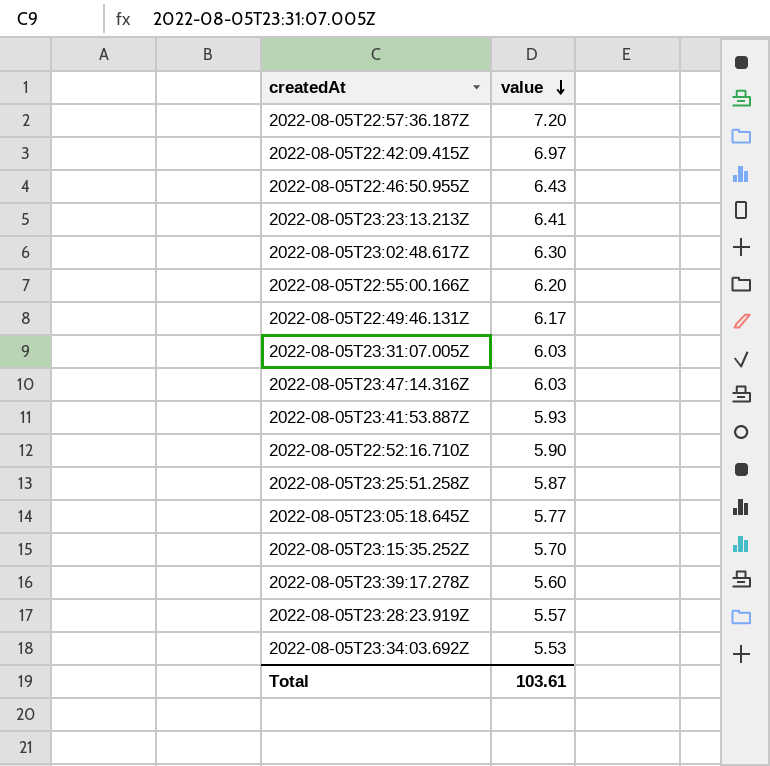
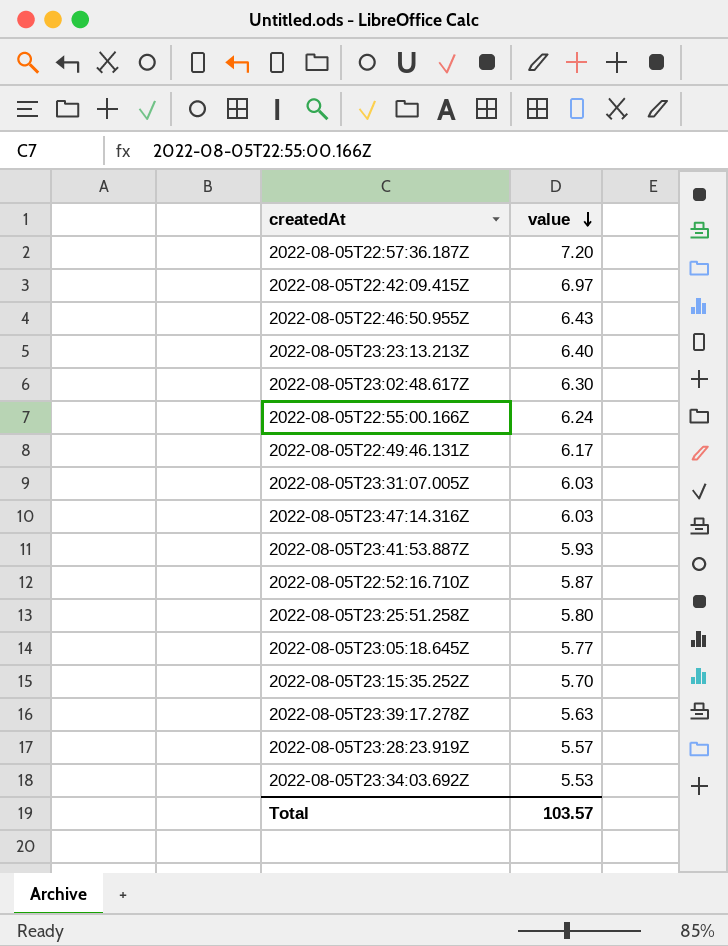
2022-08-05T23:23:13.213Z | value: 6.41 -> 6.40
2022-08-05T22:55:00.166Z | value: 6.20 -> 6.24
2022-08-05T22:52:16.710Z | value: 5.90 -> 5.87
2022-08-05T23:25:51.258Z | value: 5.87 -> 5.80
2022-08-05T23:39:17.278Z | value: 5.60 -> 5.63
Total | value: 103.61 -> 103.57

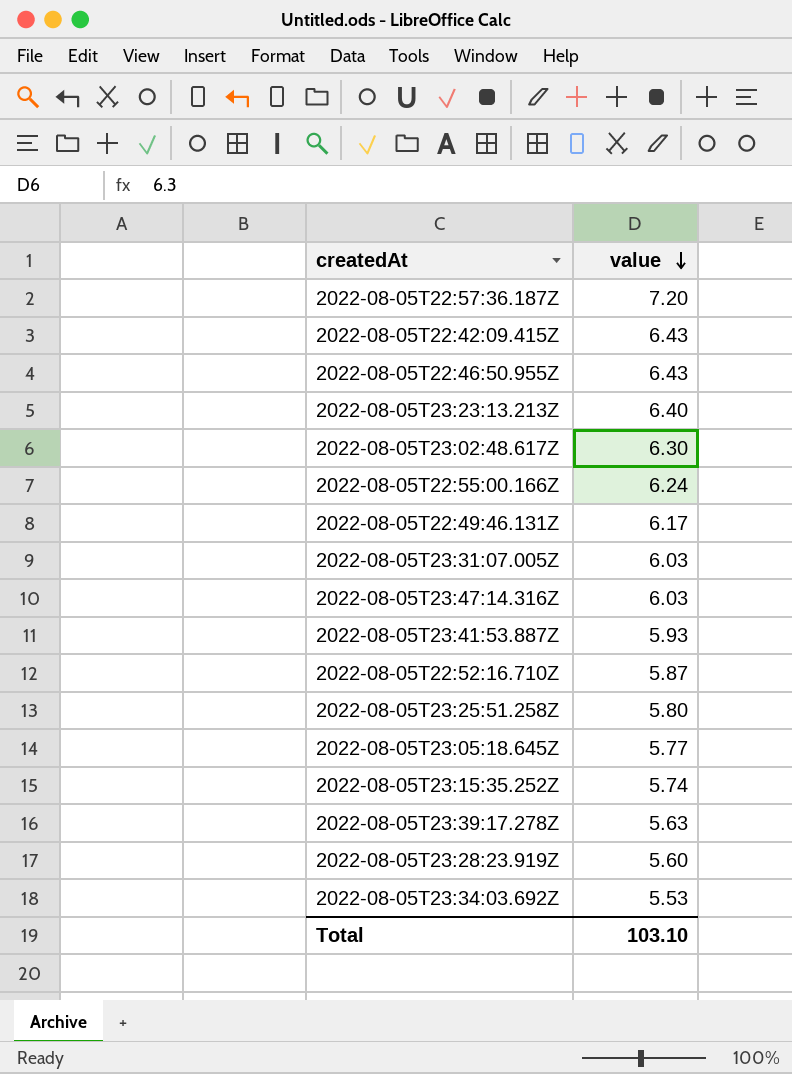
2022-08-05T22:42:09.415Z | value: 6.97 -> 6.43
2022-08-05T23:15:35.252Z | value: 5.70 -> 5.74
2022-08-05T23:28:23.919Z | value: 5.57 -> 5.60
Total | value: 103.57 -> 103.10

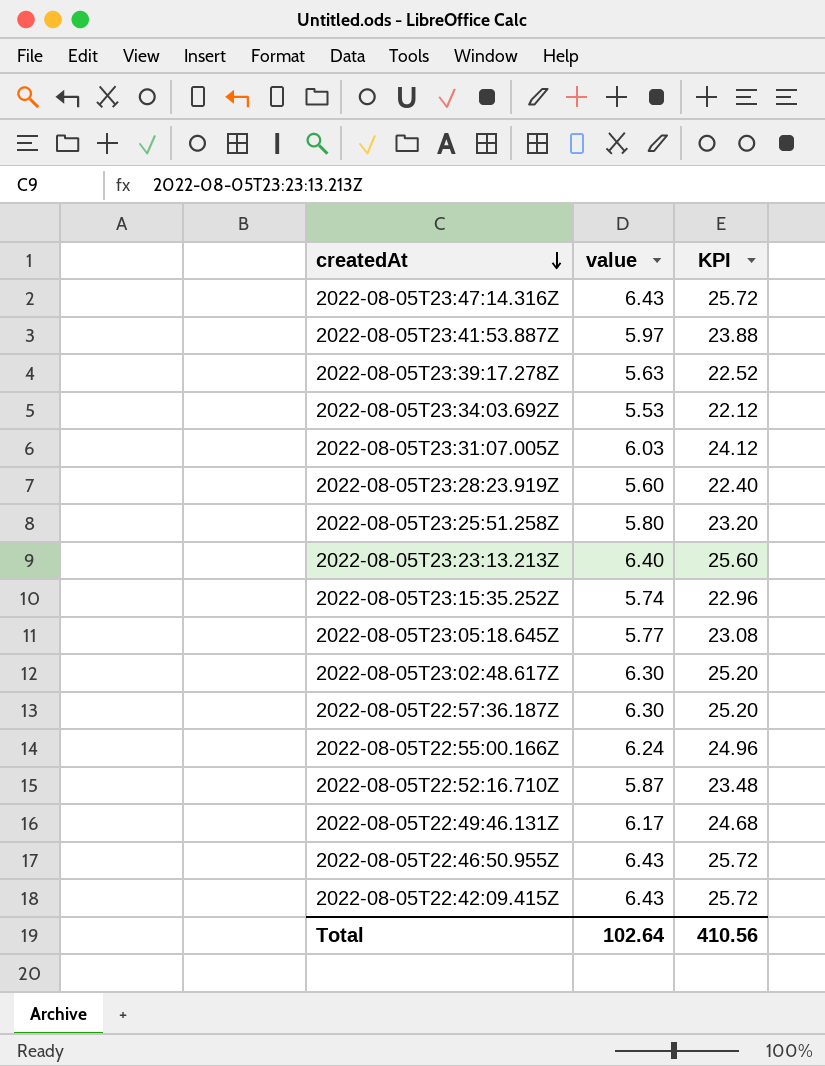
row order: value descending -> createdAt descending
column KPI | formula: none -> [value] * 4
2022-08-05T23:47:14.316Z | value: 6.03 -> 6.43
2022-08-05T23:41:53.887Z | value: 5.93 -> 5.97
2022-08-05T22:57:36.187Z | value: 7.20 -> 6.30
Total | value: 103.10 -> 102.64

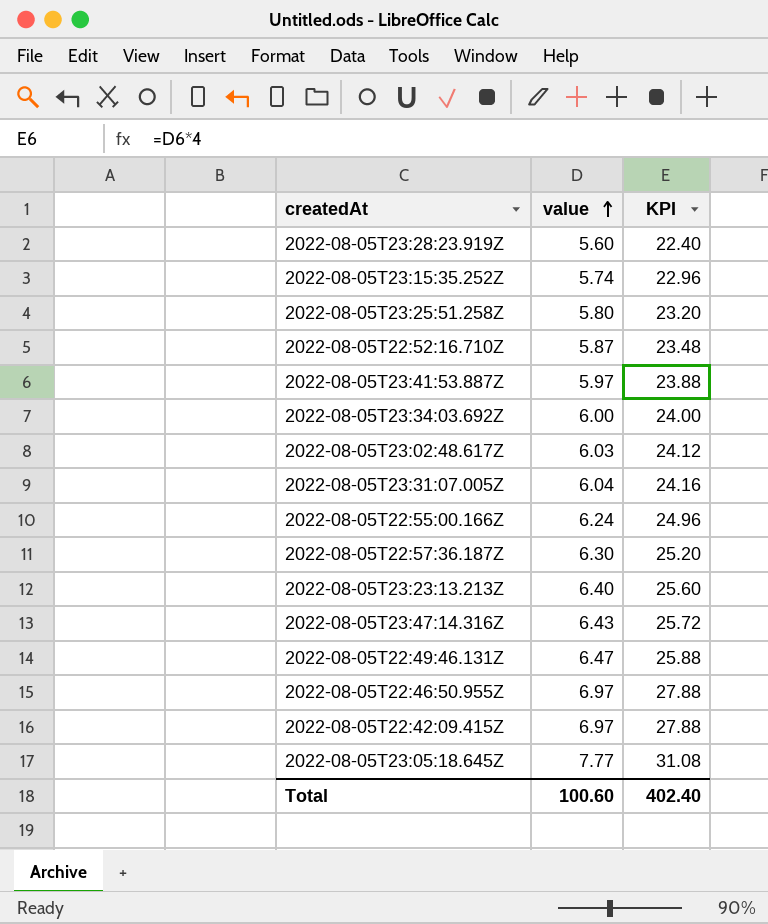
row order: createdAt descending -> value ascending
row 2022-08-05T23:39:17.278Z: 5.63 | 22.52 -> none
2022-08-05T23:34:03.692Z | value: 5.53 -> 6.00
2022-08-05T23:34:03.692Z | KPI: 22.12 -> 24.00
2022-08-05T23:02:48.617Z | value: 6.30 -> 6.03
2022-08-05T23:02:48.617Z | KPI: 25.20 -> 24.12
2022-08-05T23:31:07.005Z | value: 6.03 -> 6.04
2022-08-05T23:31:07.005Z | KPI: 24.12 -> 24.16
2022-08-05T22:49:46.131Z | value: 6.17 -> 6.47
2022-08-05T22:49:46.131Z | KPI: 24.68 -> 25.88
2022-08-05T22:46:50.955Z | value: 6.43 -> 6.97
2022-08-05T22:46:50.955Z | KPI: 25.72 -> 27.88
2022-08-05T22:42:09.415Z | value: 6.43 -> 6.97
2022-08-05T22:42:09.415Z | KPI: 25.72 -> 27.88
2022-08-05T23:05:18.645Z | value: 5.77 -> 7.77
2022-08-05T23:05:18.645Z | KPI: 23.08 -> 31.08
Total | value: 102.64 -> 100.60
Total | KPI: 410.56 -> 402.40

